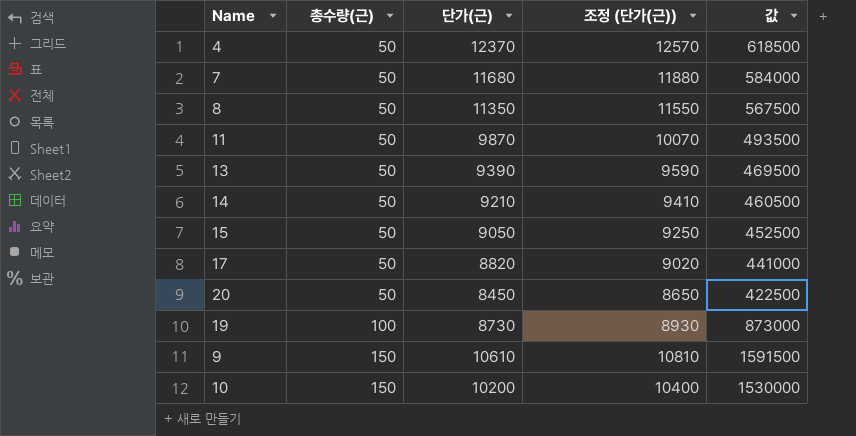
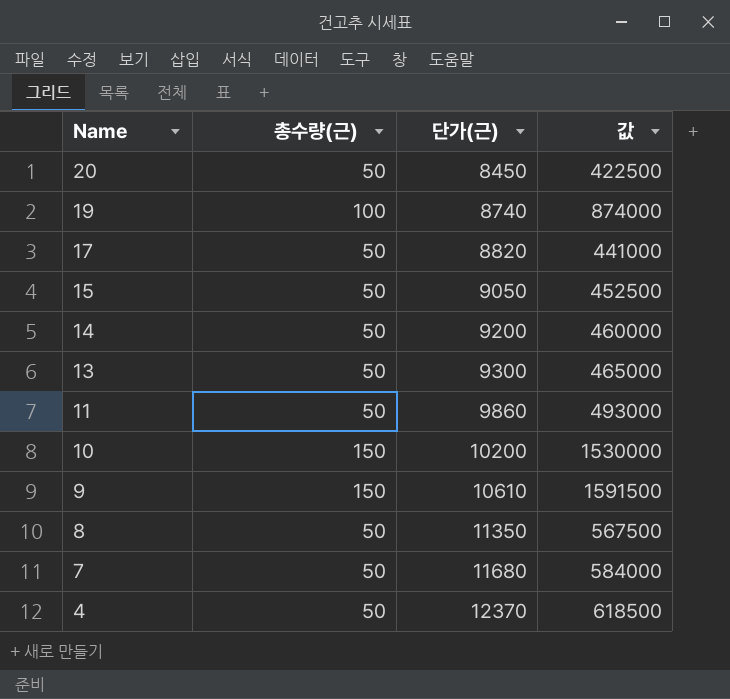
row order: 총수량(근) ascending -> Name descending
column 조정 (단가(근)) | formula: [단가(근)] + 200 -> none
19 | 단가(근): 8730 -> 8740
19 | 값: 873000 -> 874000
14 | 단가(근): 9210 -> 9200
14 | 값: 460500 -> 460000
13 | 단가(근): 9390 -> 9300
13 | 값: 469500 -> 465000
11 | 단가(근): 9870 -> 9860
11 | 값: 493500 -> 493000

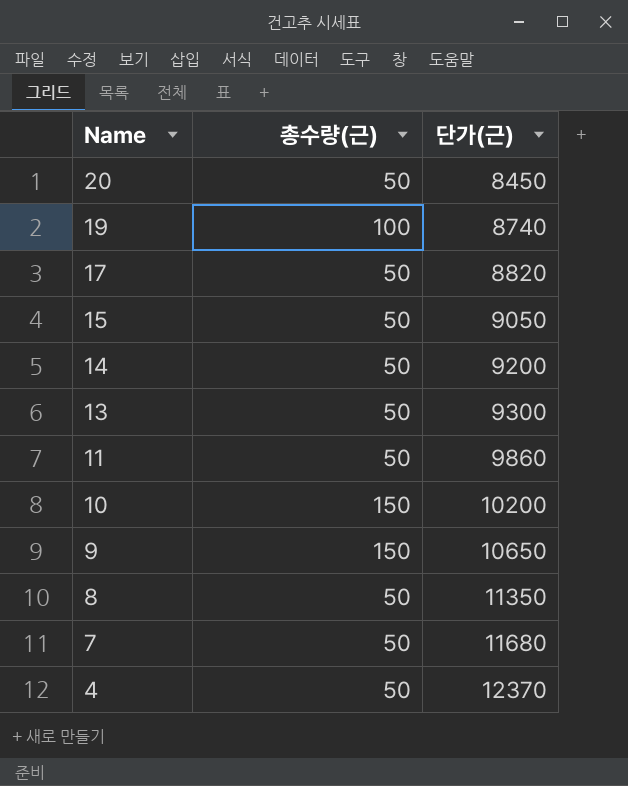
column 값 | formula: [총수량(근)] * [단가(근)] -> none
9 | 단가(근): 10610 -> 10650

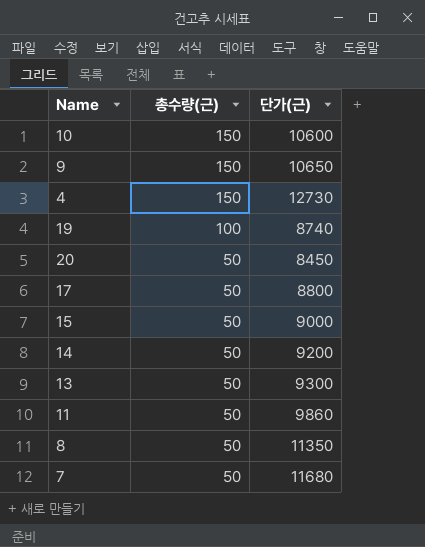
row order: Name descending -> 총수량(근) descending
10 | 단가(근): 10200 -> 10600
4 | 총수량(근): 50 -> 150
4 | 단가(근): 12370 -> 12730
17 | 단가(근): 8820 -> 8800
15 | 단가(근): 9050 -> 9000

